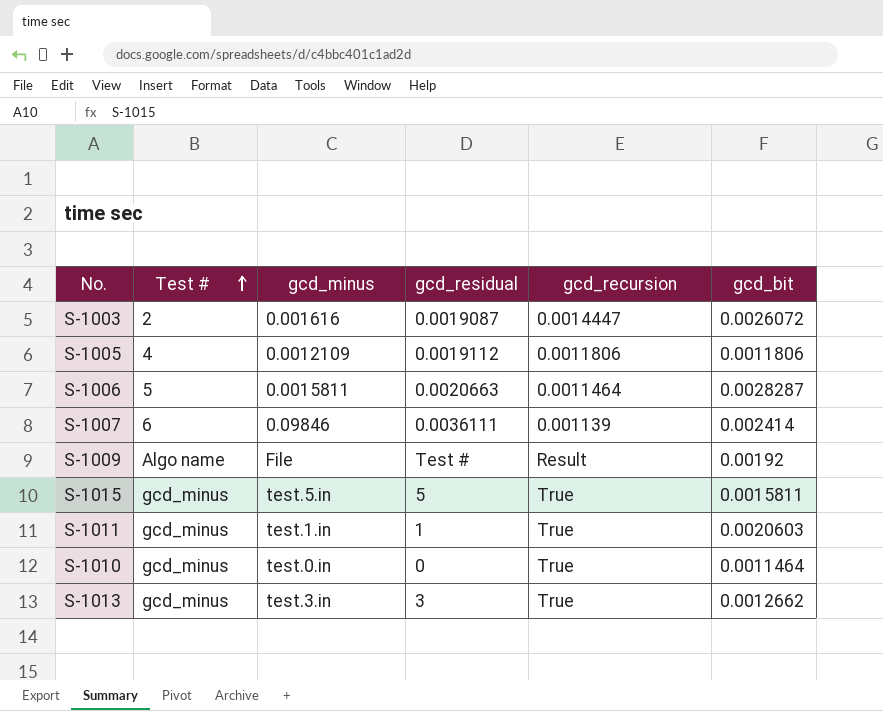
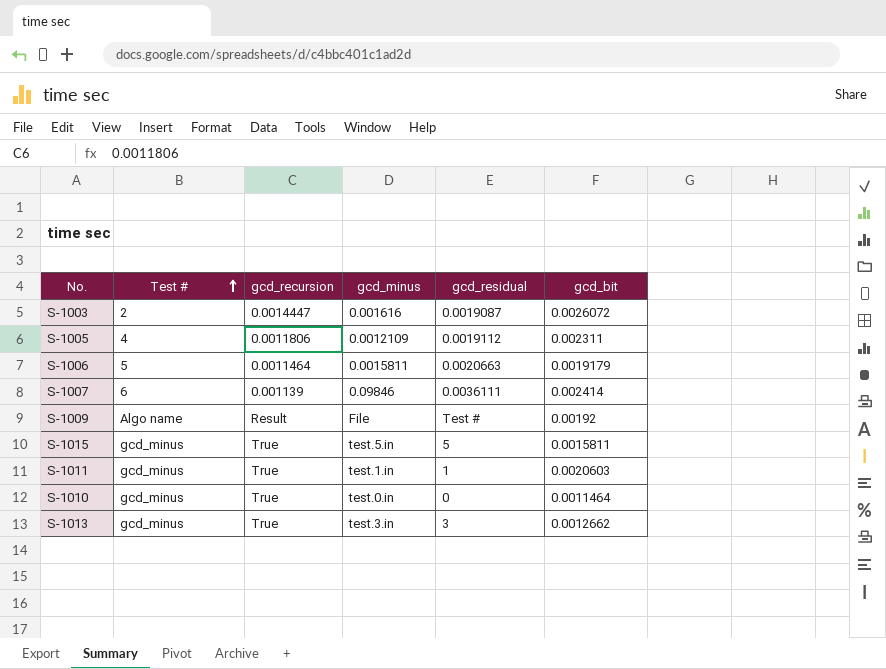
column gcd_recursion | position: 5 -> 3
S-1005 | gcd_bit: 0.0011806 -> 0.002311
S-1006 | gcd_bit: 0.0028287 -> 0.0019179

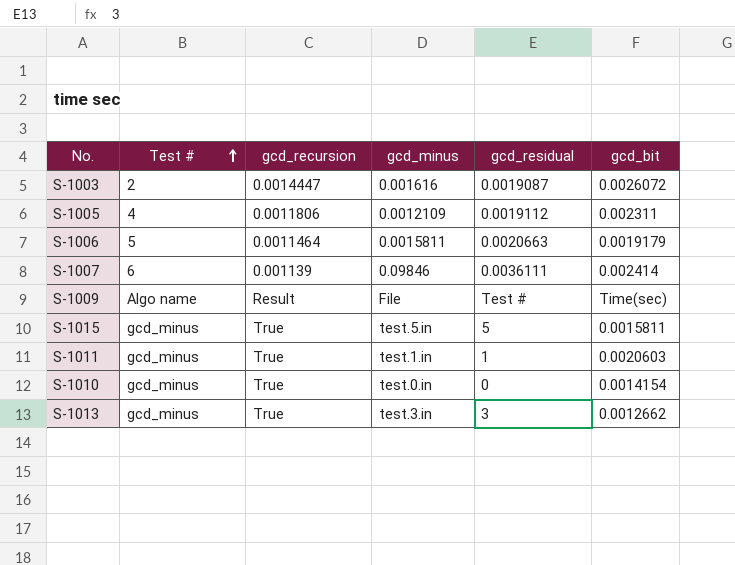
S-1009 | gcd_bit: 0.00192 -> Time(sec)
S-1010 | gcd_bit: 0.0011464 -> 0.0014154

